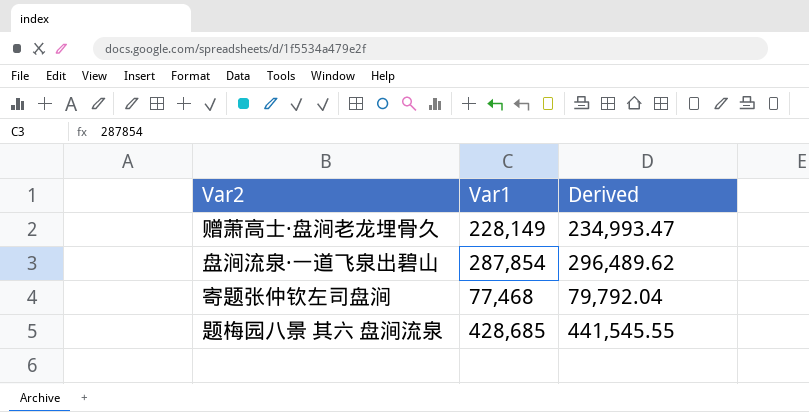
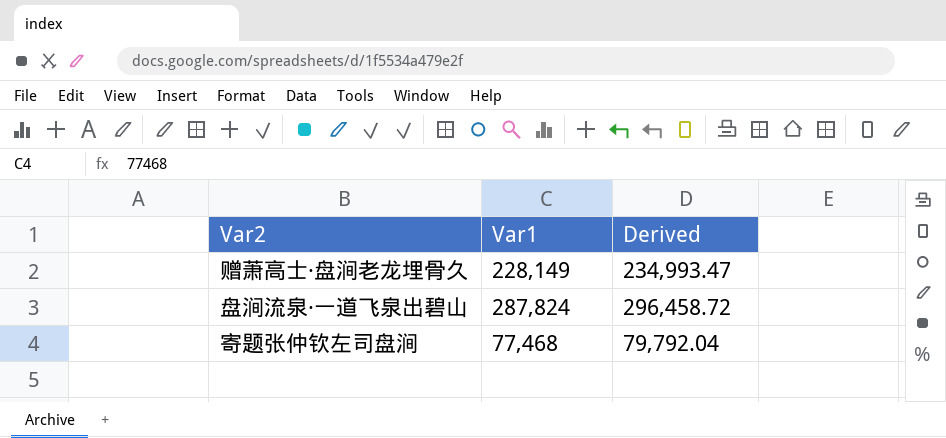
row 题梅园八景 其六 盘涧流泉: 428,685 | 441,545.55 -> none
盘涧流泉·一道飞泉出碧山 | Var1: 287,854 -> 287,824
盘涧流泉·一道飞泉出碧山 | Derived: 296,489.62 -> 296,458.72

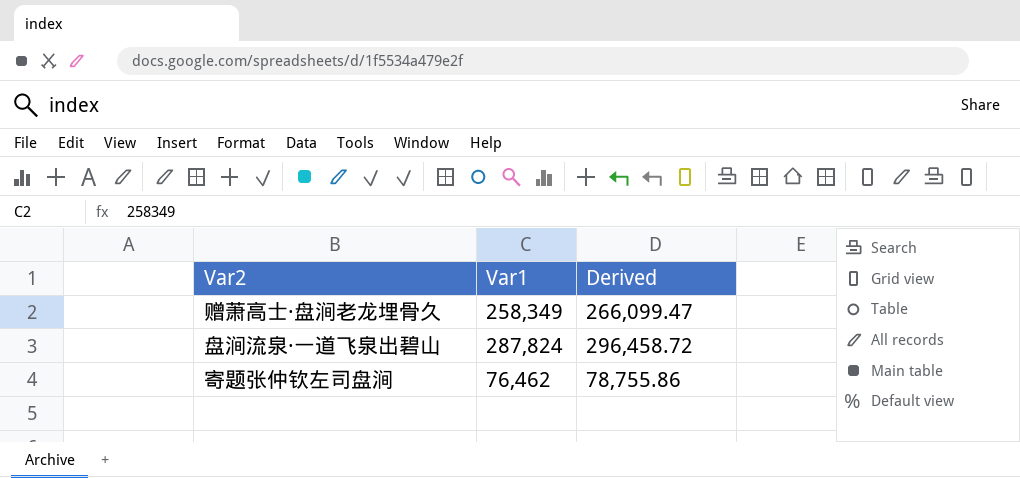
赠萧高士·盘涧老龙埋骨久 | Var1: 228,149 -> 258,349
赠萧高士·盘涧老龙埋骨久 | Derived: 234,993.47 -> 266,099.47
寄题张仲钦左司盘涧 | Var1: 77,468 -> 76,462
寄题张仲钦左司盘涧 | Derived: 79,792.04 -> 78,755.86

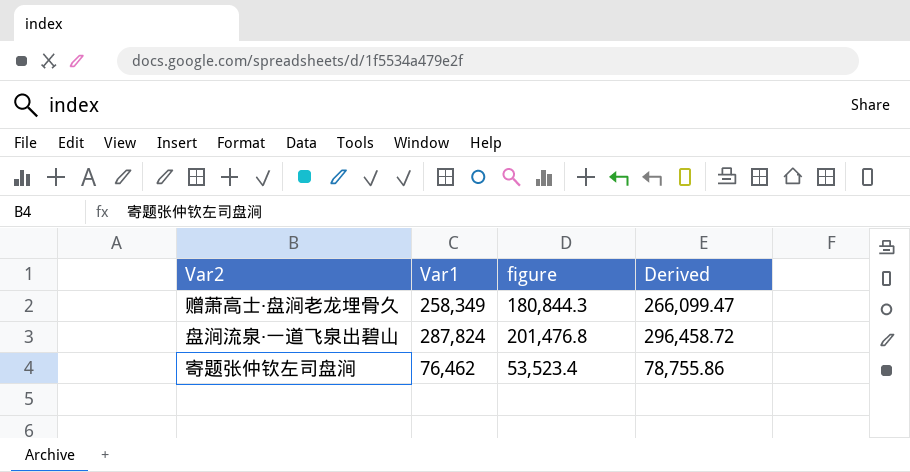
column figure | formula: none -> [Var1] * 0.7

